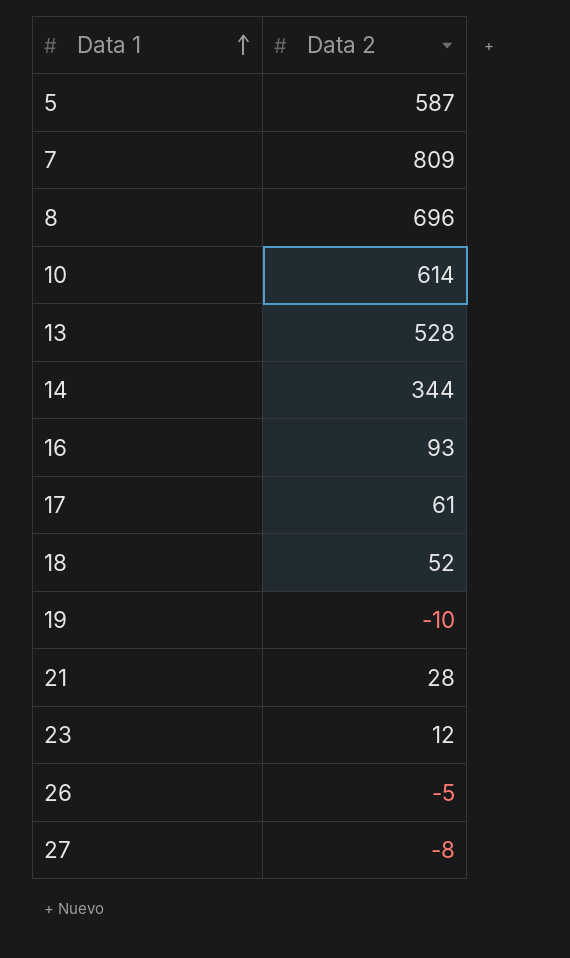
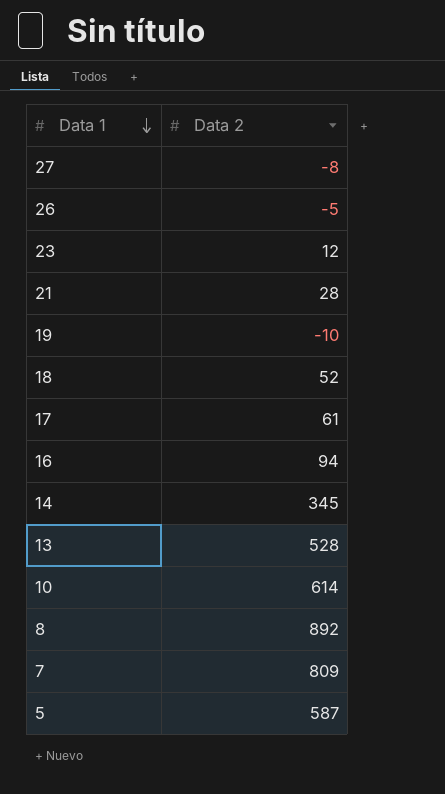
row order: Data 1 ascending -> Data 1 descending
16 | Data 2: 93 -> 94
14 | Data 2: 344 -> 345
8 | Data 2: 696 -> 892

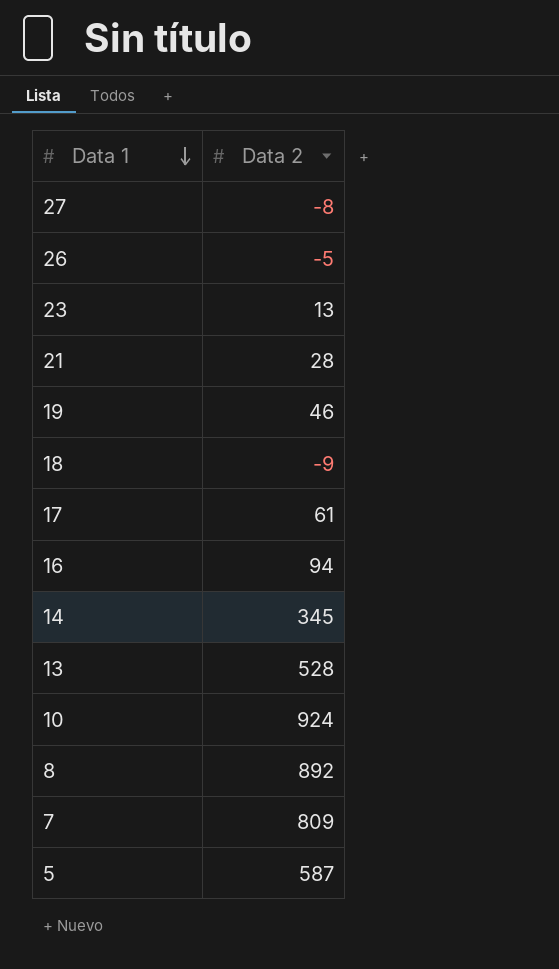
23 | Data 2: 12 -> 13
19 | Data 2: -10 -> 46
18 | Data 2: 52 -> -9
10 | Data 2: 614 -> 924

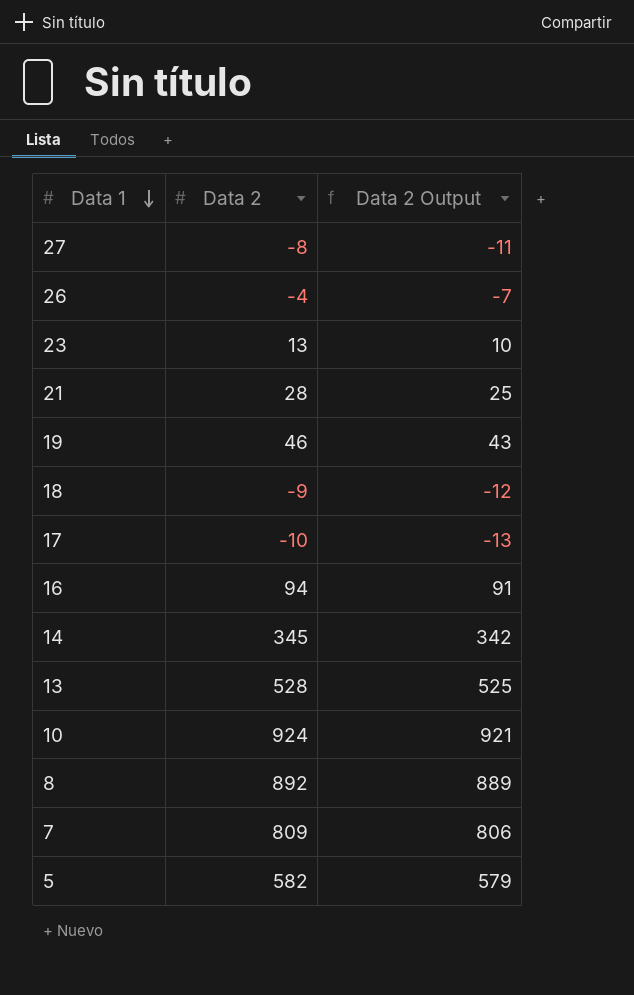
column Data 2 Output | formula: none -> [Data 2] - 3
26 | Data 2: -5 -> -4
17 | Data 2: 61 -> -10
5 | Data 2: 587 -> 582

